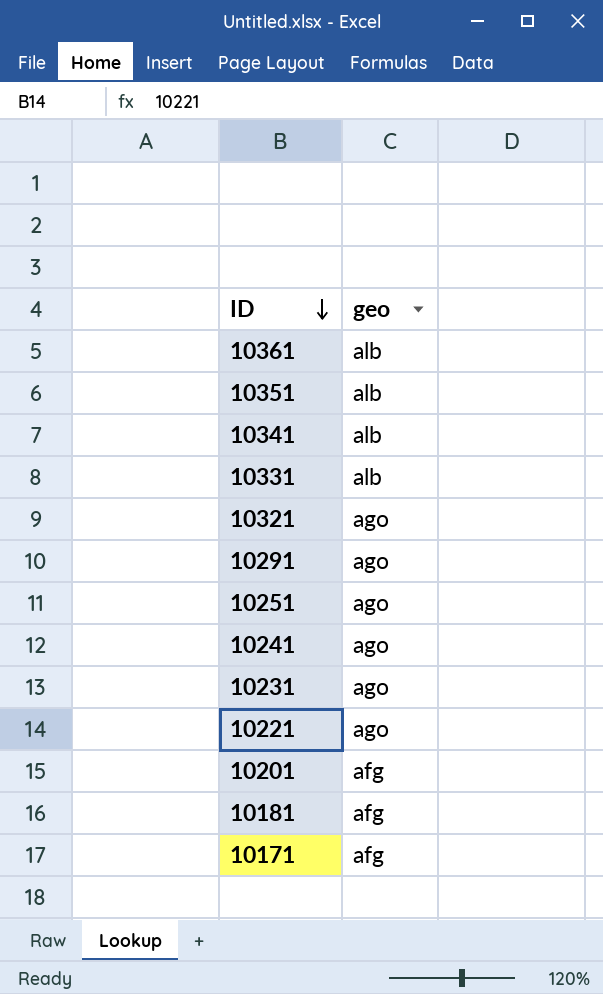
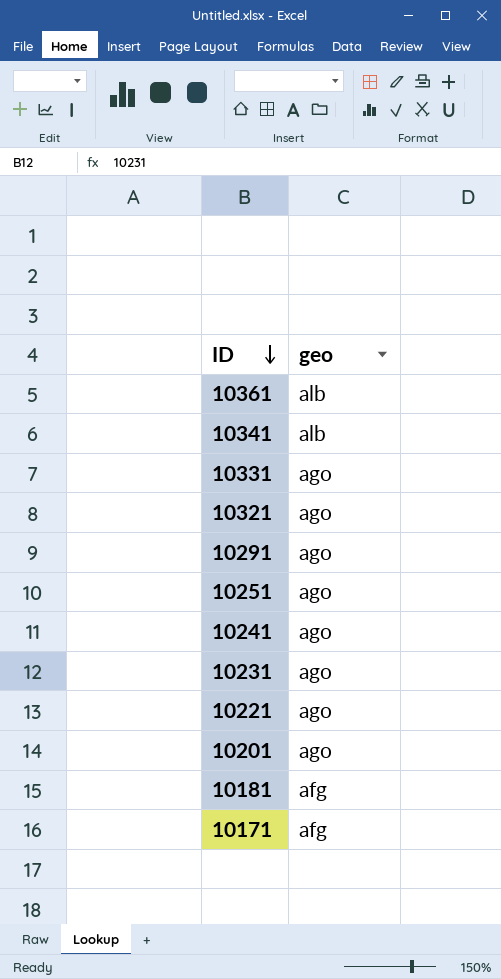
row 10351: alb -> none
10331 | geo: alb -> ago
10201 | geo: afg -> ago

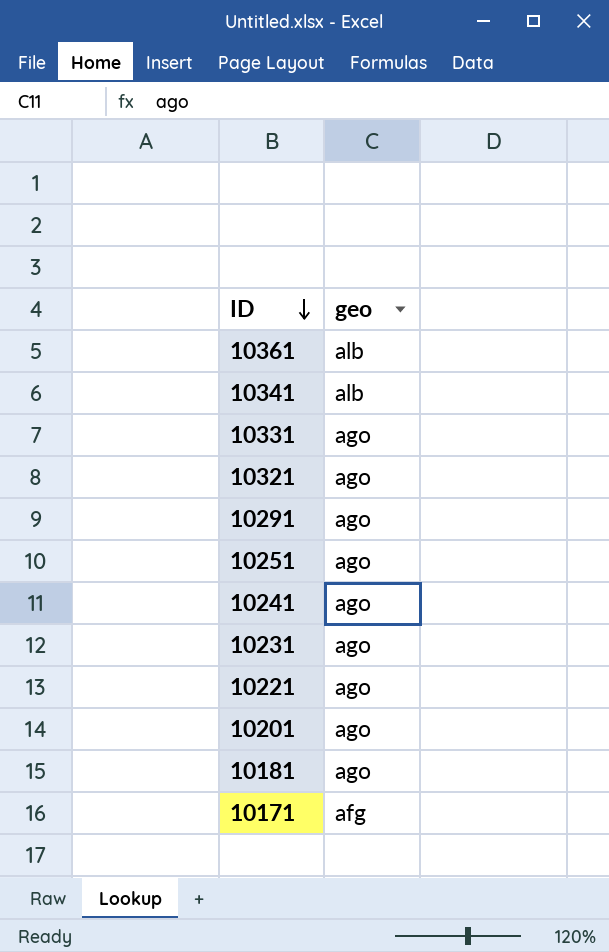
10181 | geo: afg -> ago

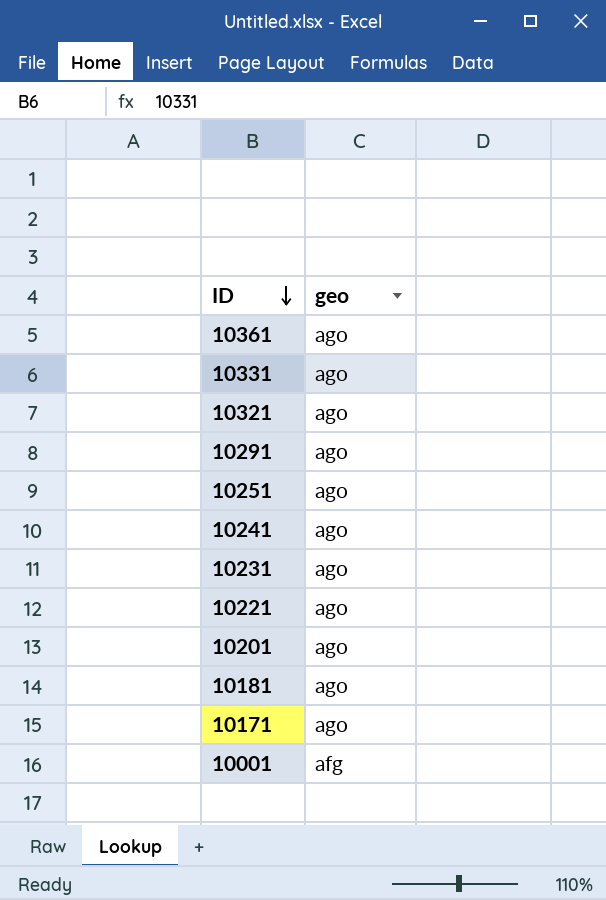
row 10341: alb -> none
10361 | geo: alb -> ago
10171 | geo: afg -> ago
row 10001: none -> afg

